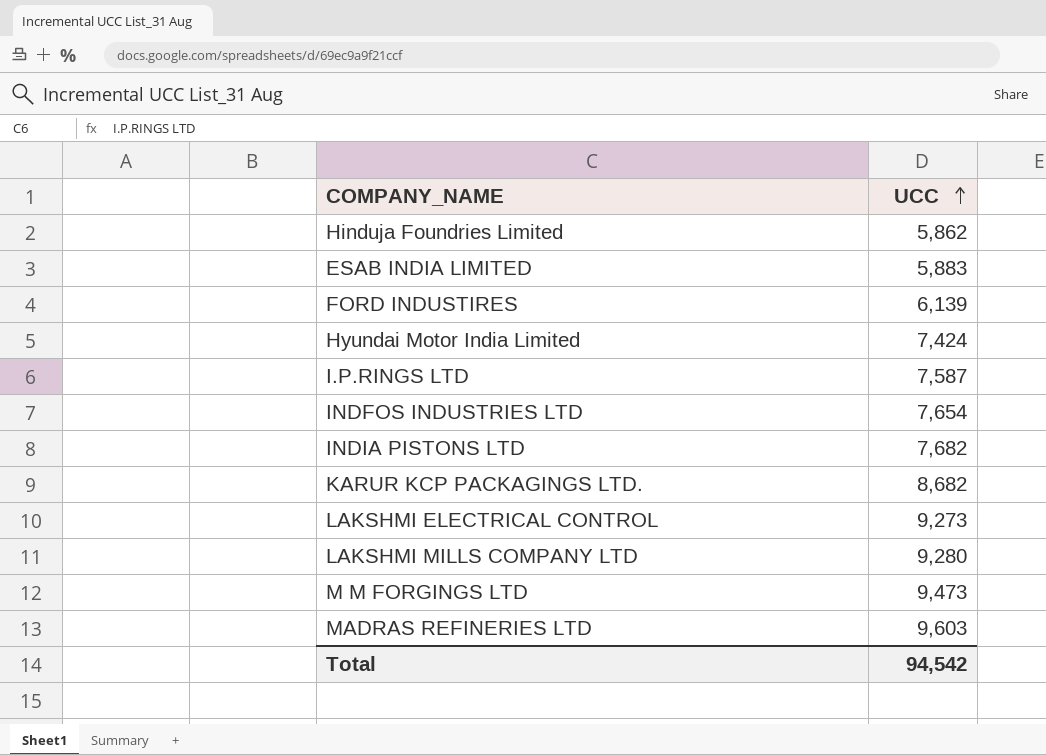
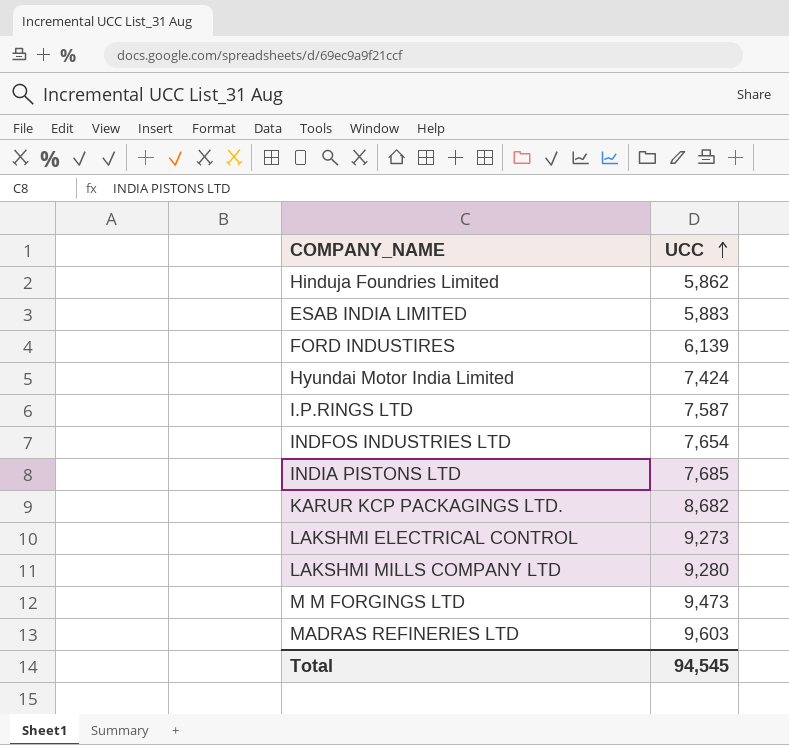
INDIA PISTONS LTD | UCC: 7,682 -> 7,685
Total | UCC: 94,542 -> 94,545

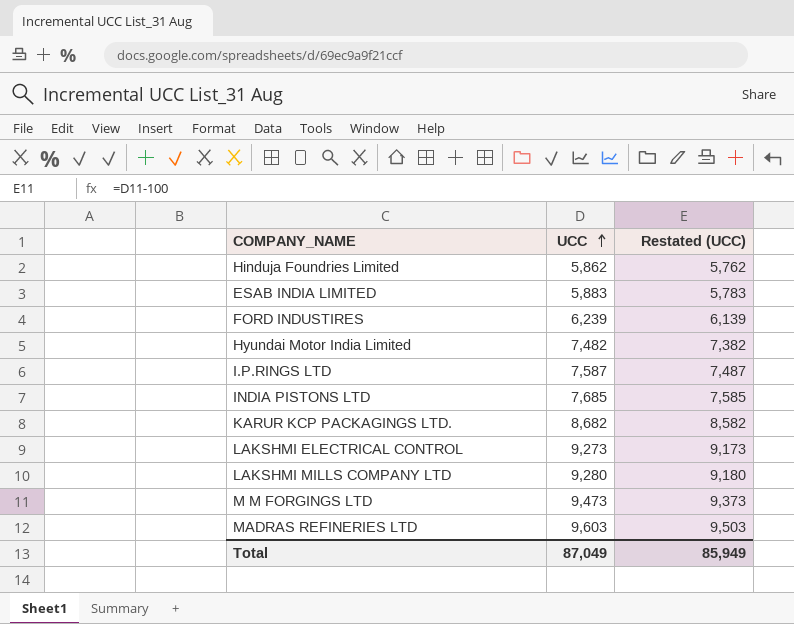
column Restated (UCC) | formula: none -> [UCC] - 100
row INDFOS INDUSTRIES LTD: 7,654 -> none
FORD INDUSTIRES | UCC: 6,139 -> 6,239
Hyundai Motor India Limited | UCC: 7,424 -> 7,482
Total | UCC: 94,545 -> 87,049

